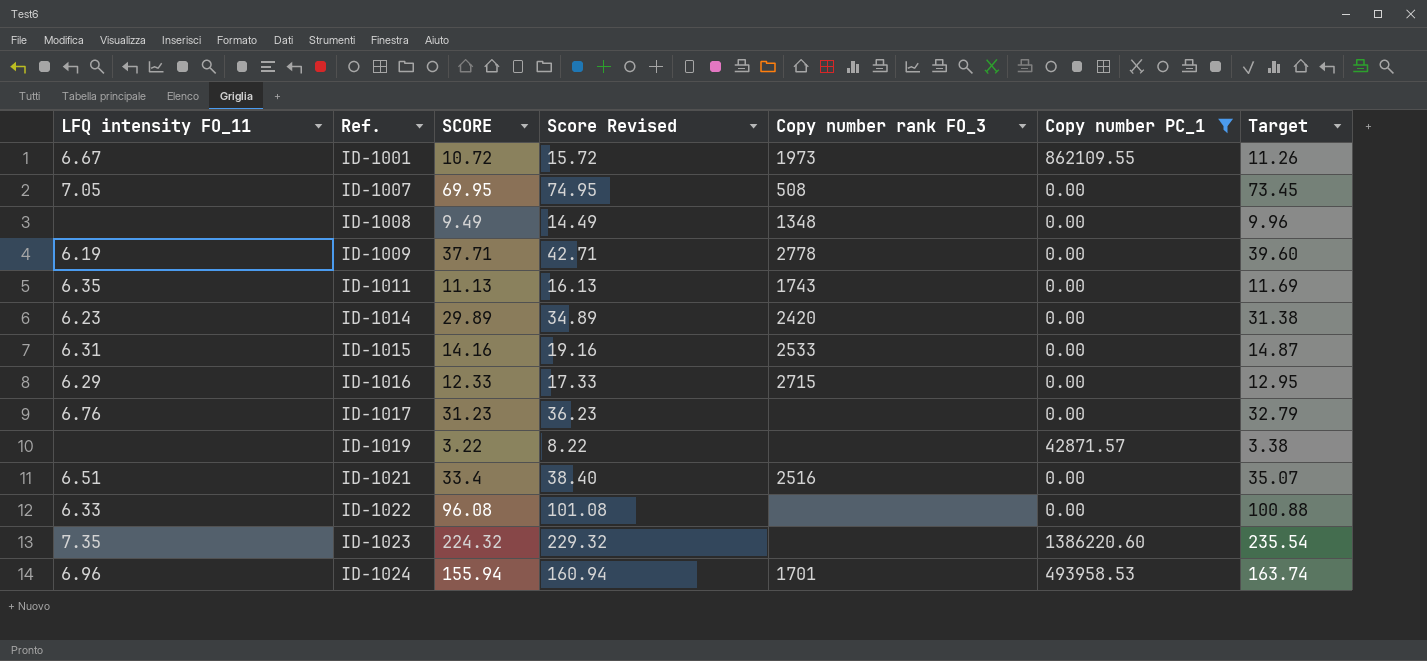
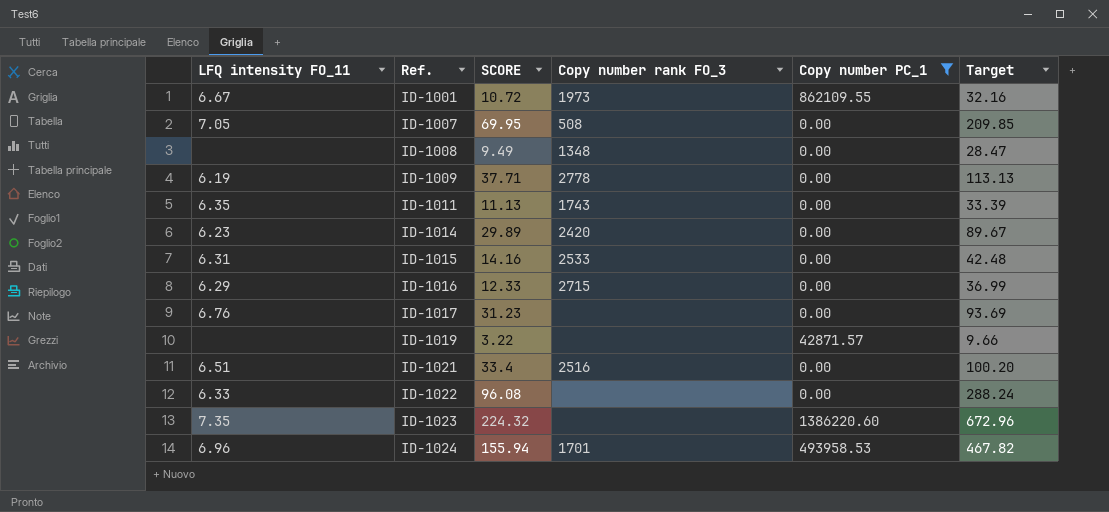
column Score Revised | formula: [SCORE] + 5 -> none
column Target | formula: [SCORE] * 1.05 -> [SCORE] * 3

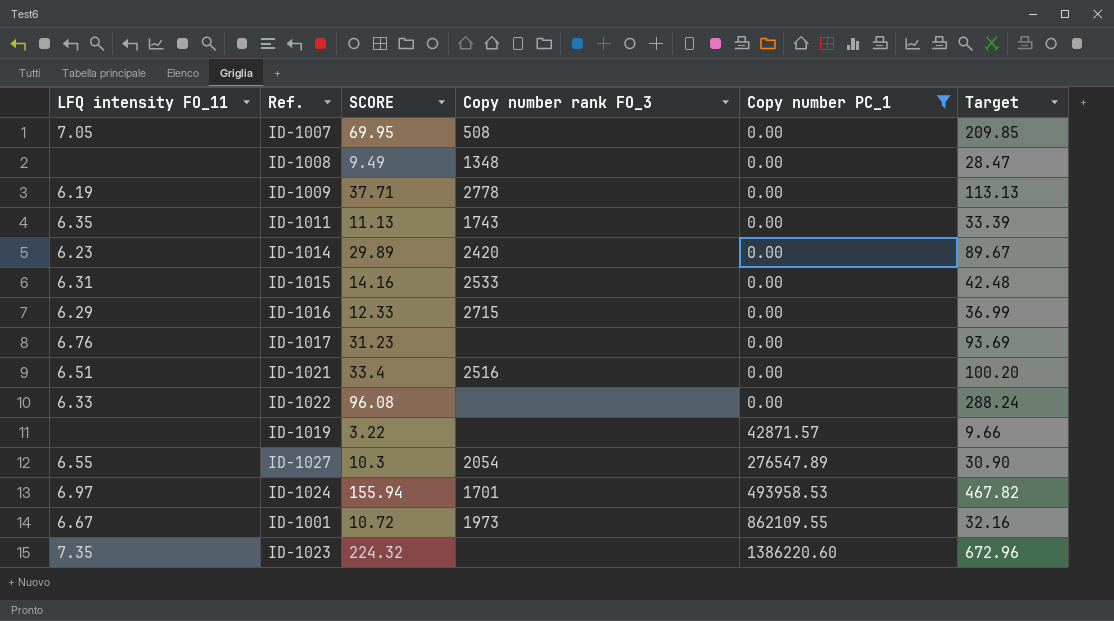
row order: Ref. ascending -> Copy number PC_1 ascending
row ID-1027: none -> 6.55 | 10.3 | 2054 | 276547.89 | 30.90
ID-1024 | LFQ intensity FO_11: 6.96 -> 6.97

